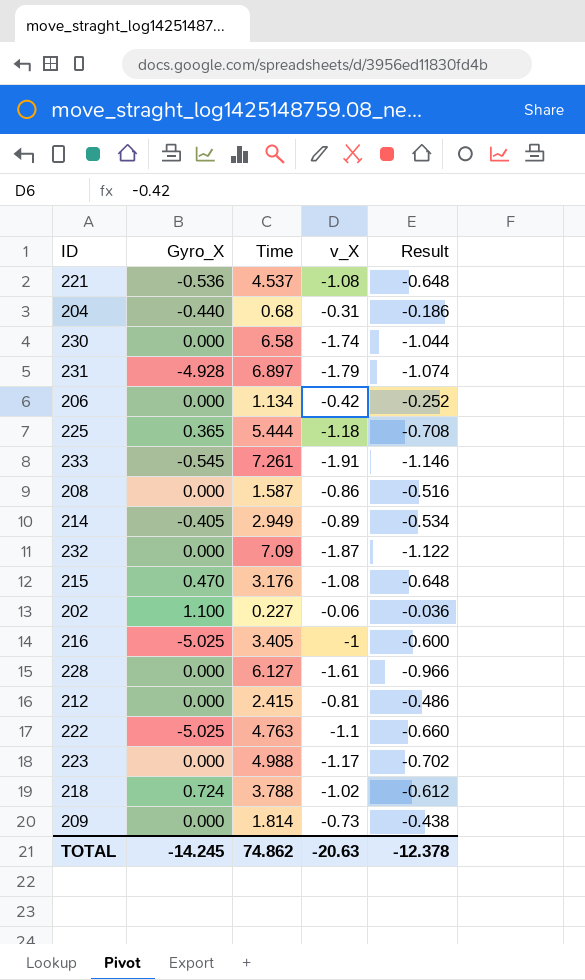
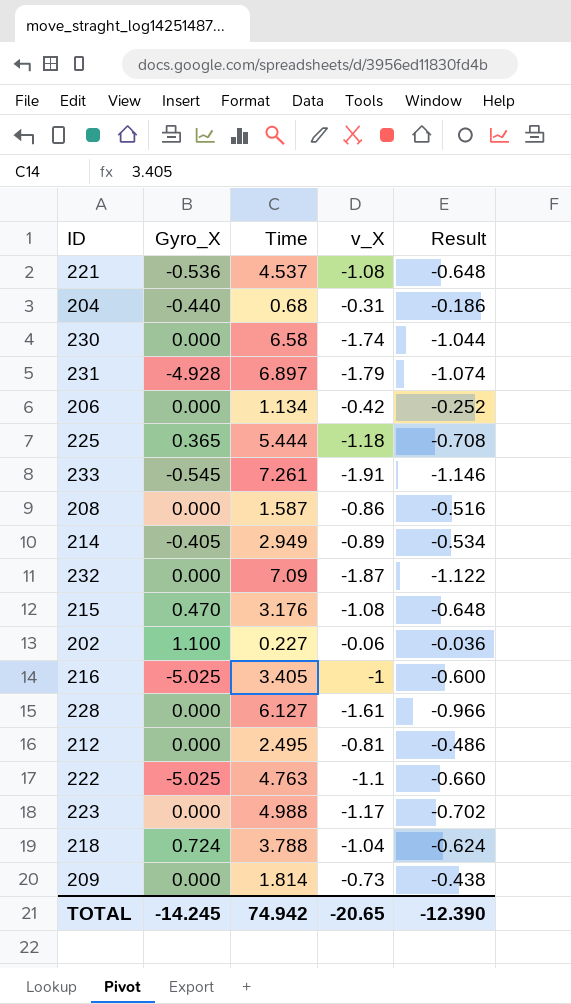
212 | Time: 2.415 -> 2.495
218 | v_X: -1.02 -> -1.04
218 | Result: -0.612 -> -0.624
TOTAL | Time: 74.862 -> 74.942
TOTAL | v_X: -20.63 -> -20.65
TOTAL | Result: -12.378 -> -12.390

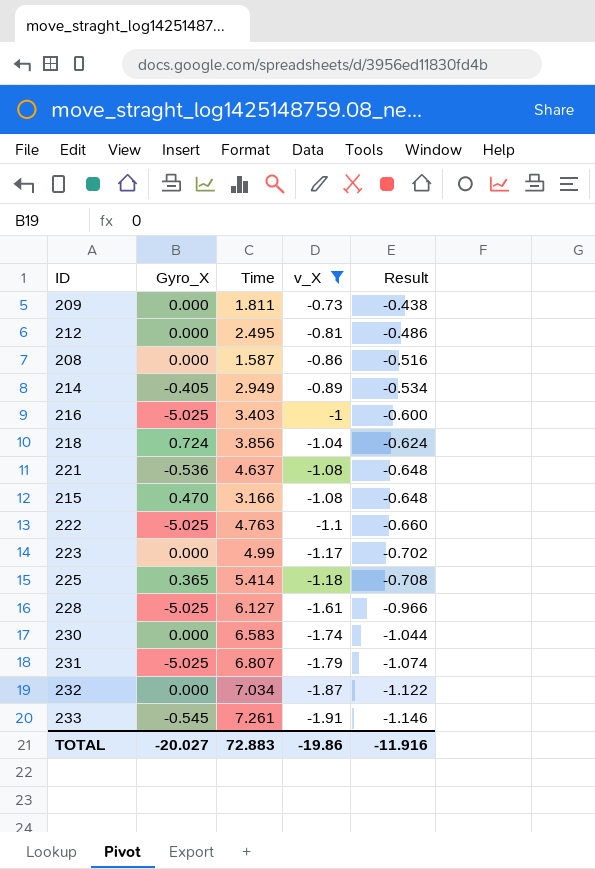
filter: none -> v_X <= -0.73
row order: none -> v_X descending
209 | Time: 1.814 -> 1.811
216 | Time: 3.405 -> 3.403
218 | Time: 3.788 -> 3.856
221 | Time: 4.537 -> 4.637
215 | Time: 3.176 -> 3.166
223 | Time: 4.988 -> 4.99
225 | Time: 5.444 -> 5.414
228 | Gyro_X: 0.000 -> -5.025
230 | Time: 6.58 -> 6.583
231 | Gyro_X: -4.928 -> -5.025
231 | Time: 6.897 -> 6.807
232 | Time: 7.09 -> 7.034
TOTAL | Gyro_X: -14.245 -> -20.027
TOTAL | Time: 74.942 -> 72.883
TOTAL | v_X: -20.65 -> -19.86
TOTAL | Result: -12.390 -> -11.916

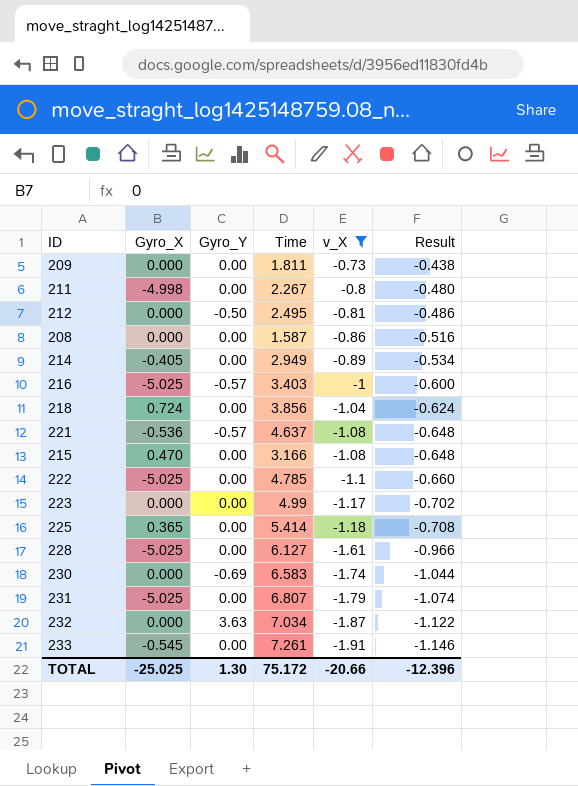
column Gyro_Y | position: none -> 3
row 211: none -> -4.998 | 0.00 | 2.267 | -0.8 | -0.480
222 | Time: 4.763 -> 4.785
TOTAL | Gyro_X: -20.027 -> -25.025
TOTAL | Time: 72.883 -> 75.172
TOTAL | v_X: -19.86 -> -20.66
TOTAL | Result: -11.916 -> -12.396

